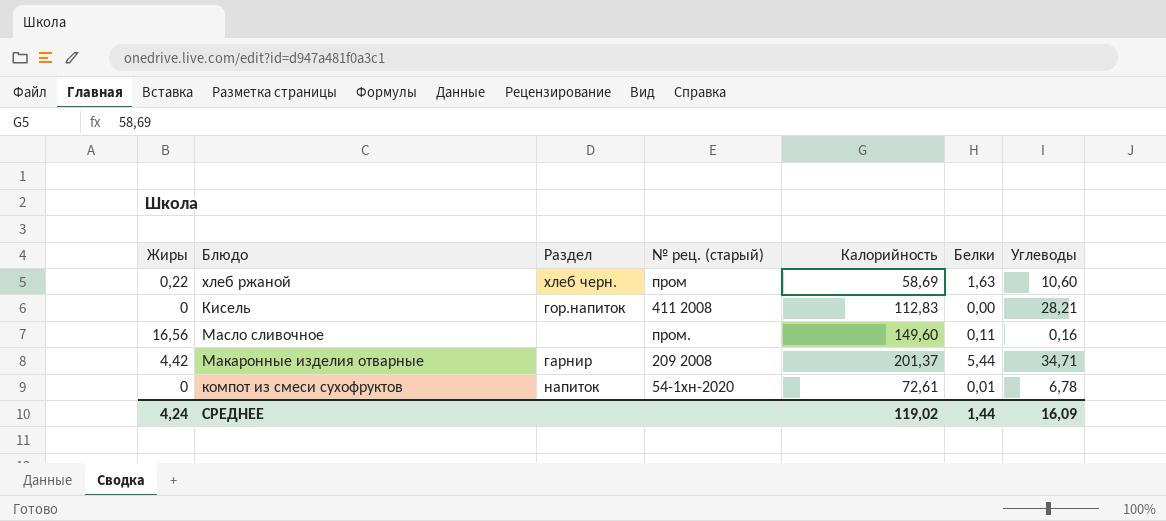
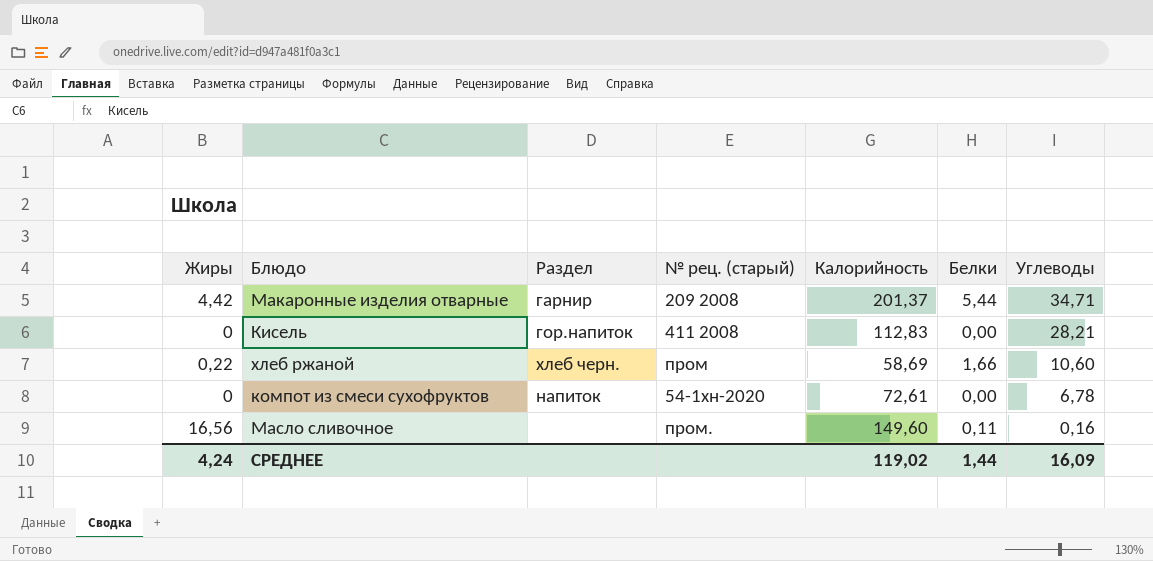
row order: none -> Углеводы descending
хлеб ржаной | Белки: 1,63 -> 1,66
компот из смеси сухофруктов | Белки: 0,01 -> 0,00

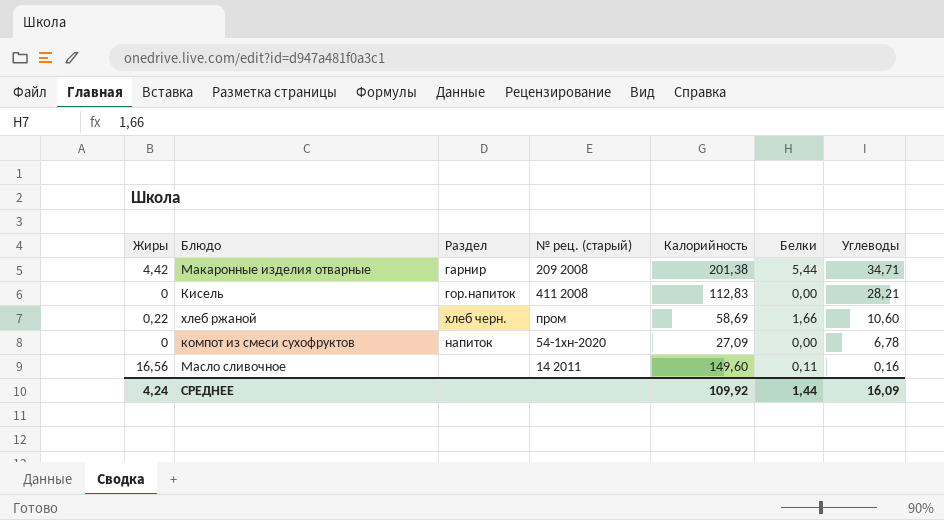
Макаронные изделия отварные | Калорийность: 201,37 -> 201,38
компот из смеси сухофруктов | Калорийность: 72,61 -> 27,09
Масло сливочное | № рец. (старый): пром. -> 14 2011
СРЕДНЕЕ | Калорийность: 119,02 -> 109,92

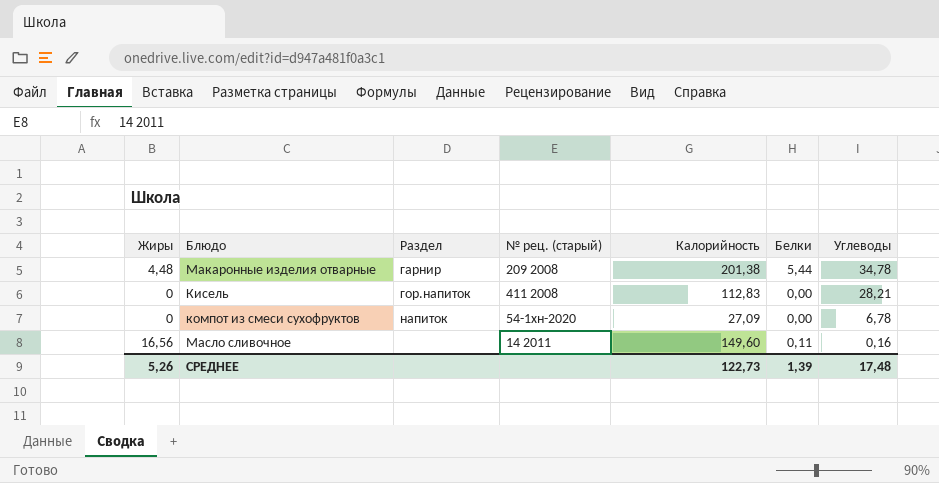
row хлеб ржаной: 0,22 | хлеб черн. | пром | 58,69 | 1,66 | 10,60 -> none
Макаронные изделия отварные | Жиры: 4,42 -> 4,48
Макаронные изделия отварные | Углеводы: 34,71 -> 34,78
СРЕДНЕЕ | Жиры: 4,24 -> 5,26
СРЕДНЕЕ | Калорийность: 109,92 -> 122,73
СРЕДНЕЕ | Белки: 1,44 -> 1,39
СРЕДНЕЕ | Углеводы: 16,09 -> 17,48

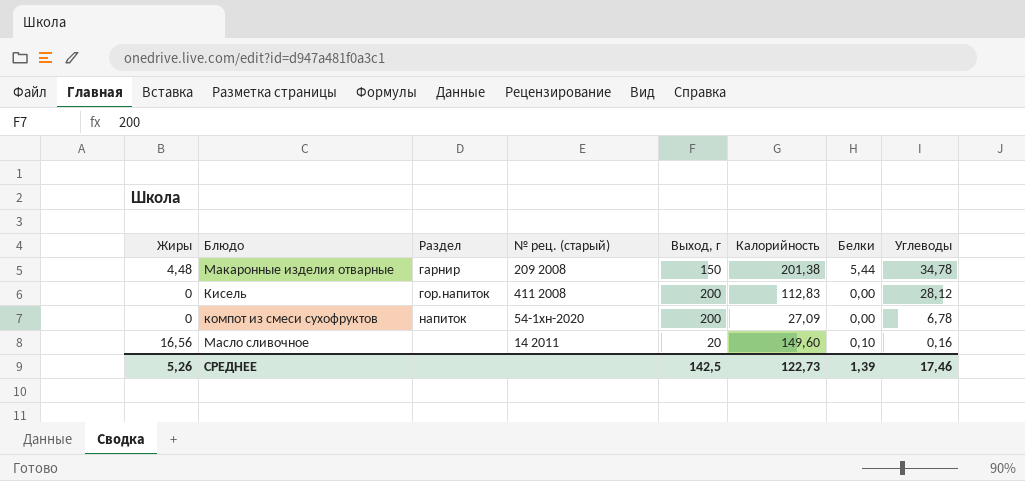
column Выход, г | position: none -> 5
Кисель | Углеводы: 28,21 -> 28,12
Масло сливочное | Белки: 0,11 -> 0,10
СРЕДНЕЕ | Углеводы: 17,48 -> 17,46

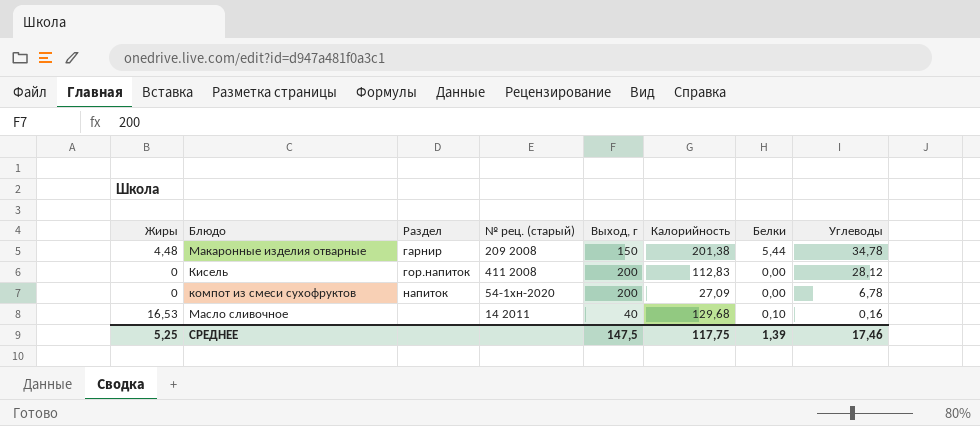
Масло сливочное | Жиры: 16,56 -> 16,53
Масло сливочное | Выход, г: 20 -> 40
Масло сливочное | Калорийность: 149,60 -> 129,68
СРЕДНЕЕ | Жиры: 5,26 -> 5,25
СРЕДНЕЕ | Выход, г: 142,5 -> 147,5
СРЕДНЕЕ | Калорийность: 122,73 -> 117,75

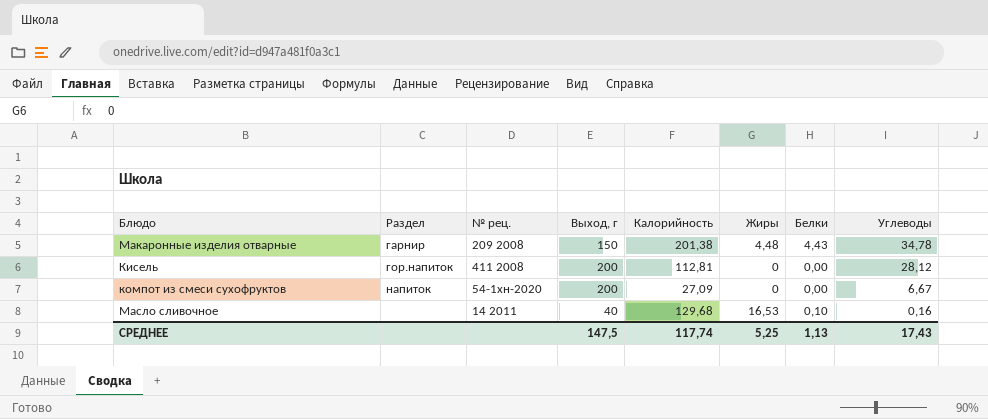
column name: № рец. (старый) -> № рец.
column Жиры | position: 1 -> 6
Макаронные изделия отварные | Белки: 5,44 -> 4,43
Кисель | Калорийность: 112,83 -> 112,81
компот из смеси сухофруктов | Углеводы: 6,78 -> 6,67
СРЕДНЕЕ | Калорийность: 117,75 -> 117,74
СРЕДНЕЕ | Белки: 1,39 -> 1,13
СРЕДНЕЕ | Углеводы: 17,46 -> 17,43

